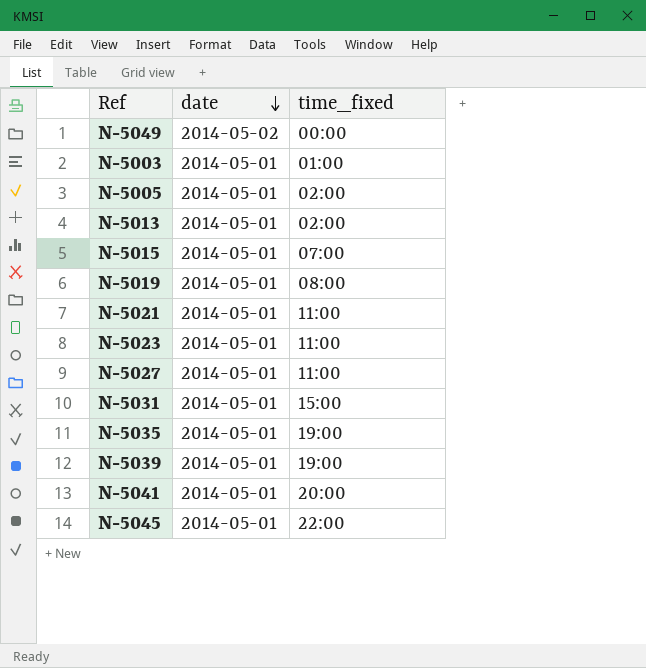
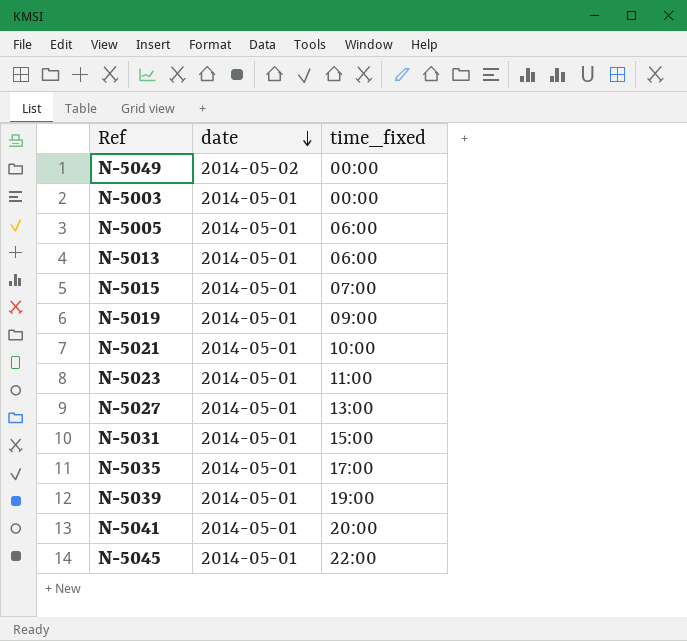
N-5003 | time_fixed: 01:00 -> 00:00
N-5005 | time_fixed: 02:00 -> 06:00
N-5013 | time_fixed: 02:00 -> 06:00
N-5019 | time_fixed: 08:00 -> 09:00
N-5021 | time_fixed: 11:00 -> 10:00
N-5027 | time_fixed: 11:00 -> 13:00
N-5035 | time_fixed: 19:00 -> 17:00

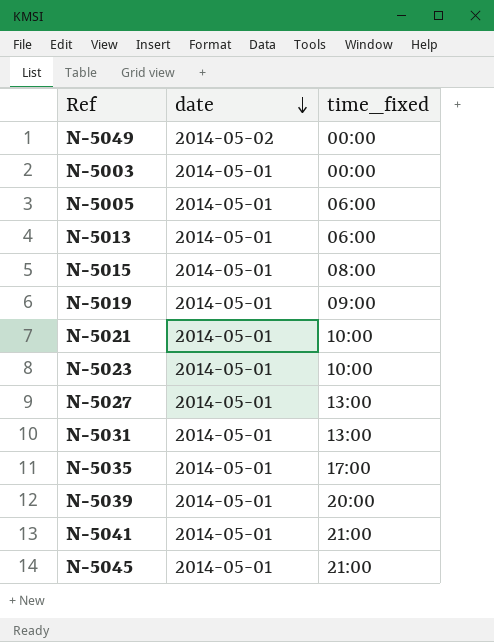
N-5015 | time_fixed: 07:00 -> 08:00
N-5023 | time_fixed: 11:00 -> 10:00
N-5031 | time_fixed: 15:00 -> 13:00
N-5039 | time_fixed: 19:00 -> 20:00
N-5041 | time_fixed: 20:00 -> 21:00
N-5045 | time_fixed: 22:00 -> 21:00

